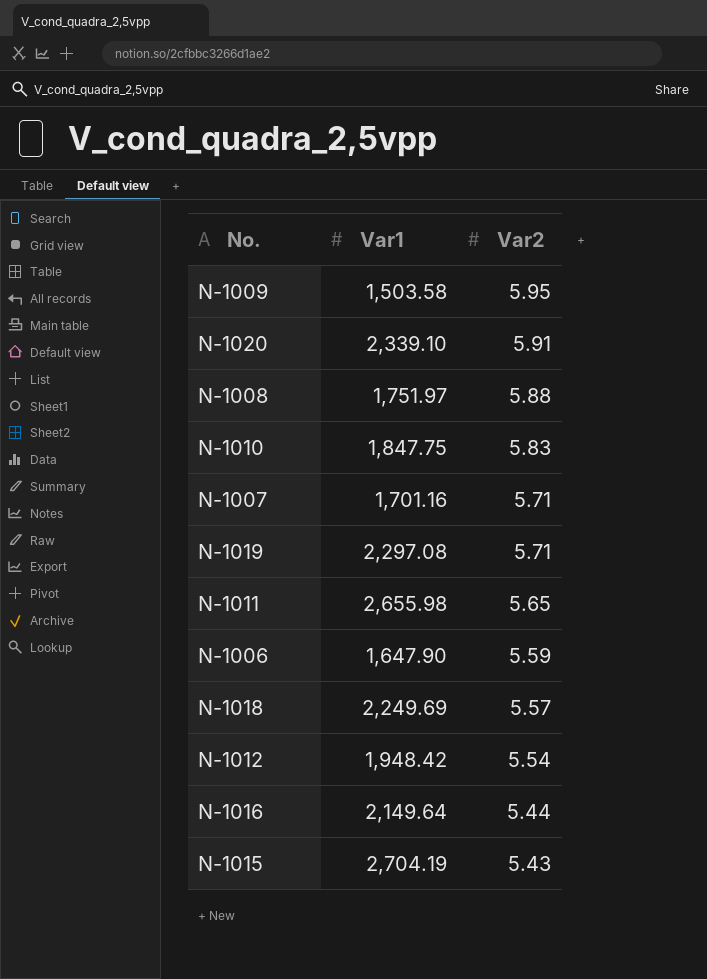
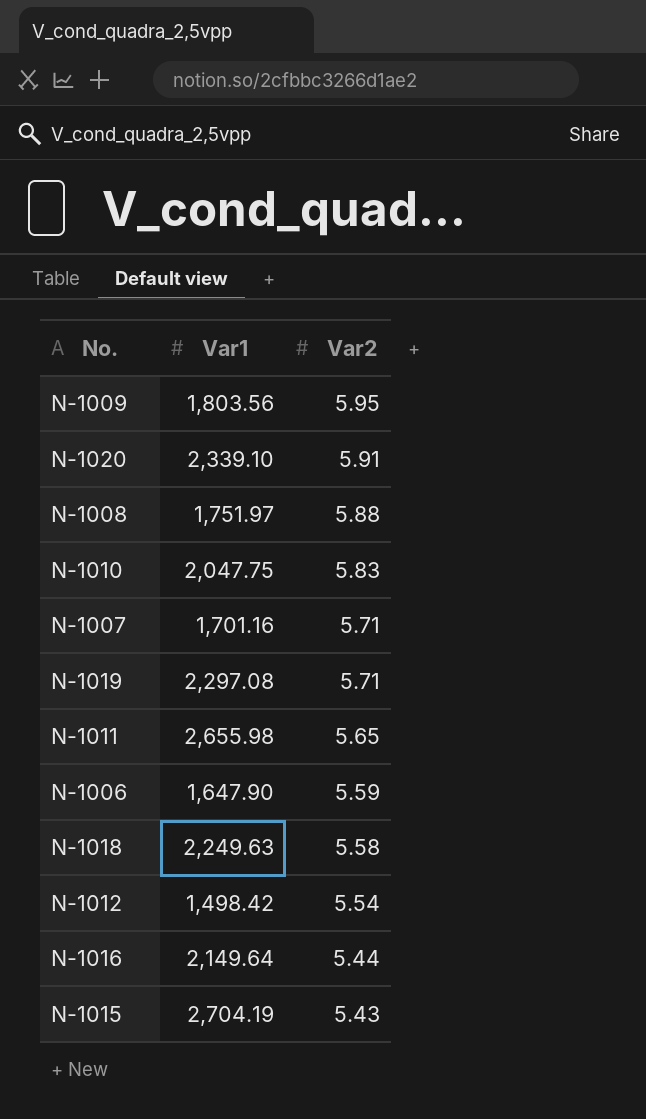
N-1009 | Var1: 1,503.58 -> 1,803.56
N-1010 | Var1: 1,847.75 -> 2,047.75
N-1018 | Var1: 2,249.69 -> 2,249.63
N-1018 | Var2: 5.57 -> 5.58
N-1012 | Var1: 1,948.42 -> 1,498.42

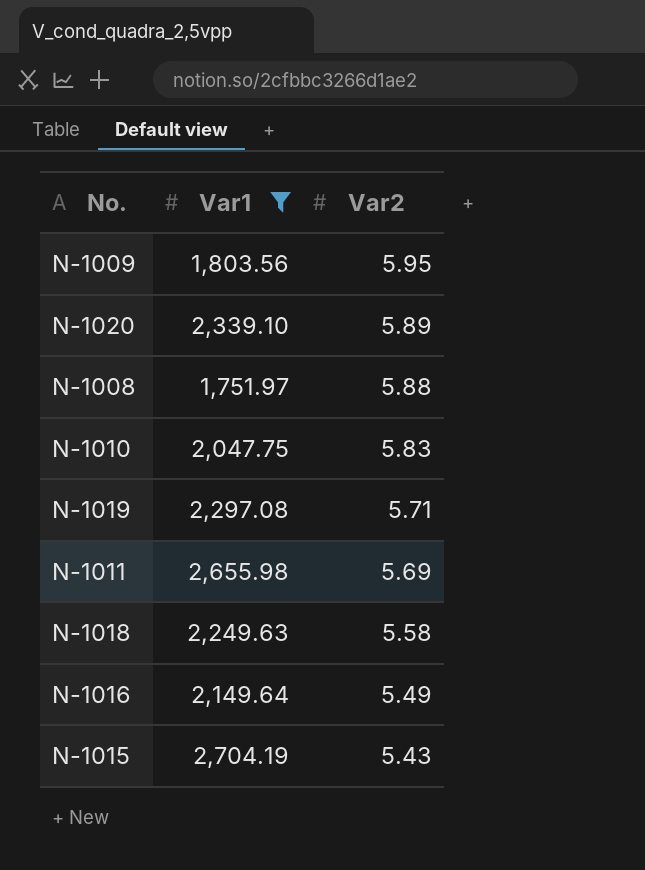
filter: none -> Var1 >= 1,751.97
N-1020 | Var2: 5.91 -> 5.89
N-1011 | Var2: 5.65 -> 5.69
N-1016 | Var2: 5.44 -> 5.49

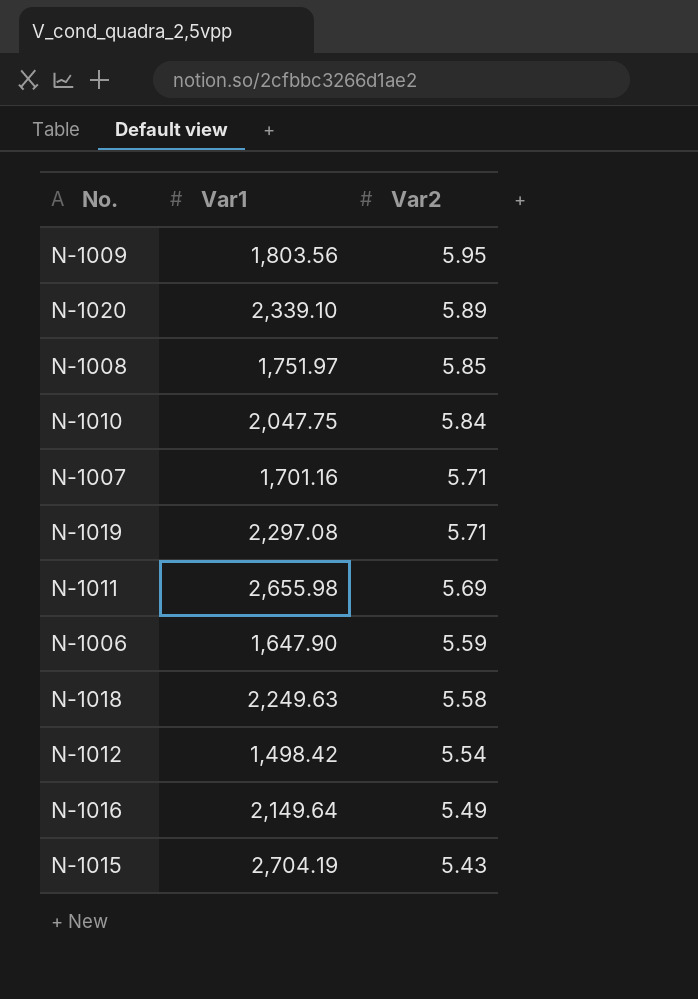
filter: Var1 >= 1,751.97 -> none
N-1008 | Var2: 5.88 -> 5.85
N-1010 | Var2: 5.83 -> 5.84

